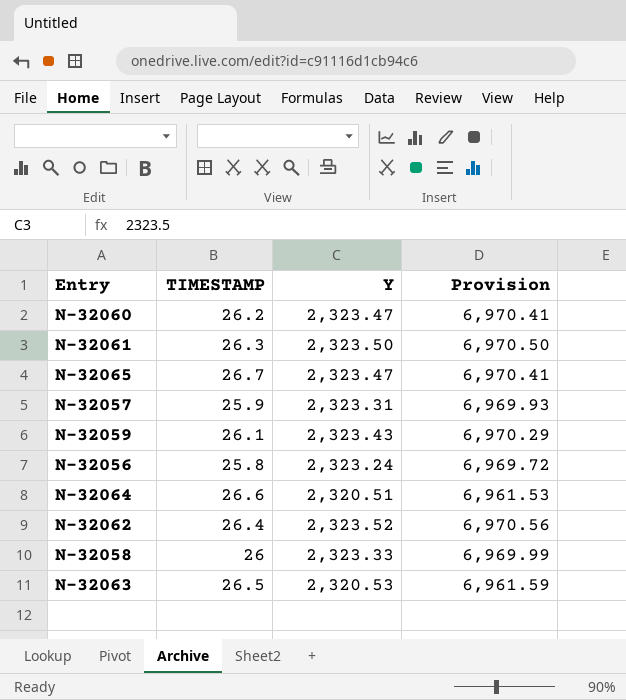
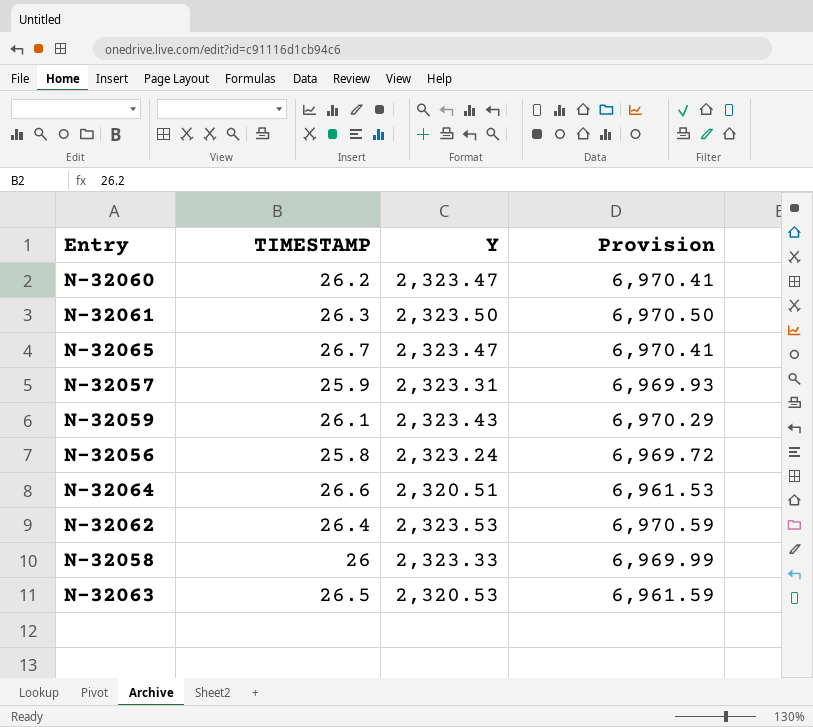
N-32062 | Y: 2,323.52 -> 2,323.53
N-32062 | Provision: 6,970.56 -> 6,970.59

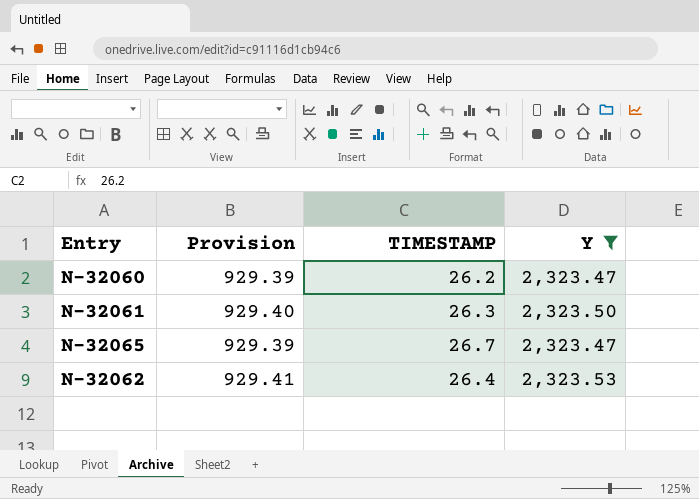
filter: none -> Y >= 2,323.47
column Provision | formula: [Y] * 3 -> [Y] * 0.4
column Provision | position: 4 -> 2

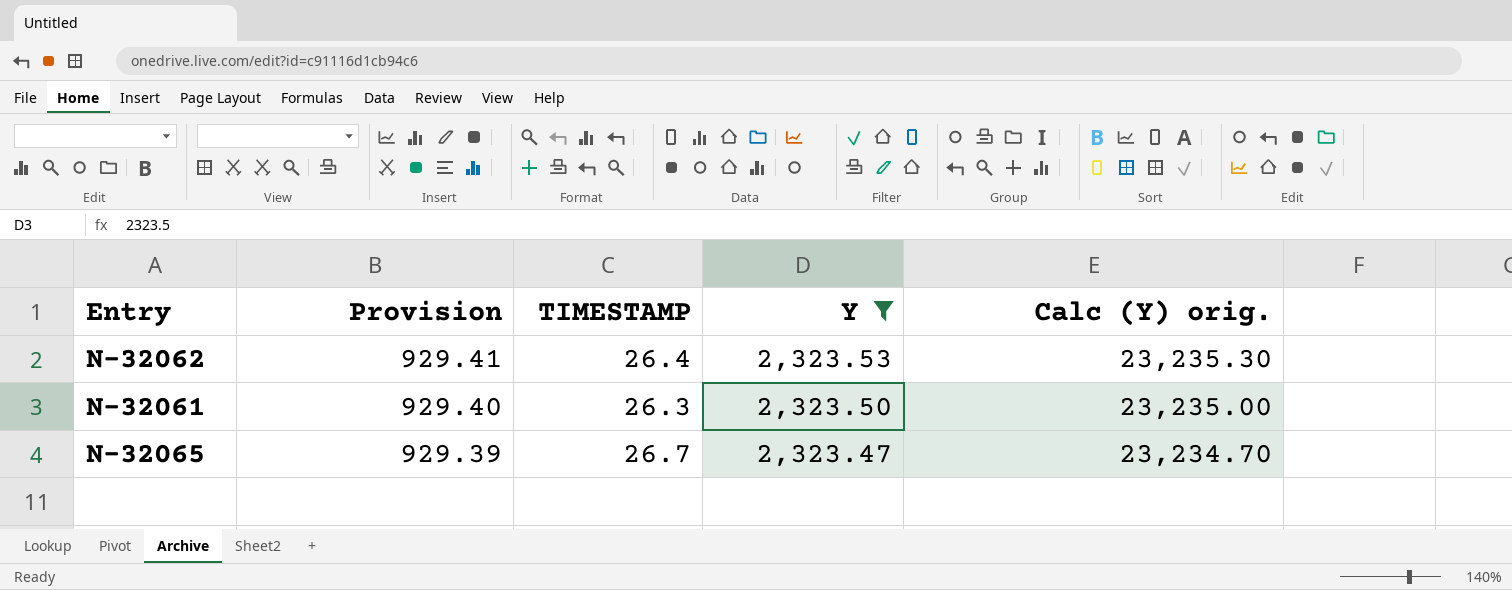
row order: none -> Provision descending
column Calc (Y) orig. | formula: none -> [Y] * 10
row N-32060: 929.39 | 26.2 | 2,323.47 -> none

